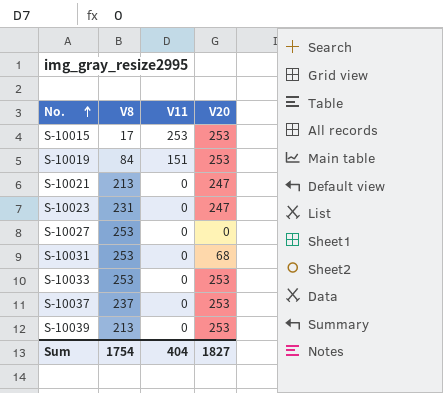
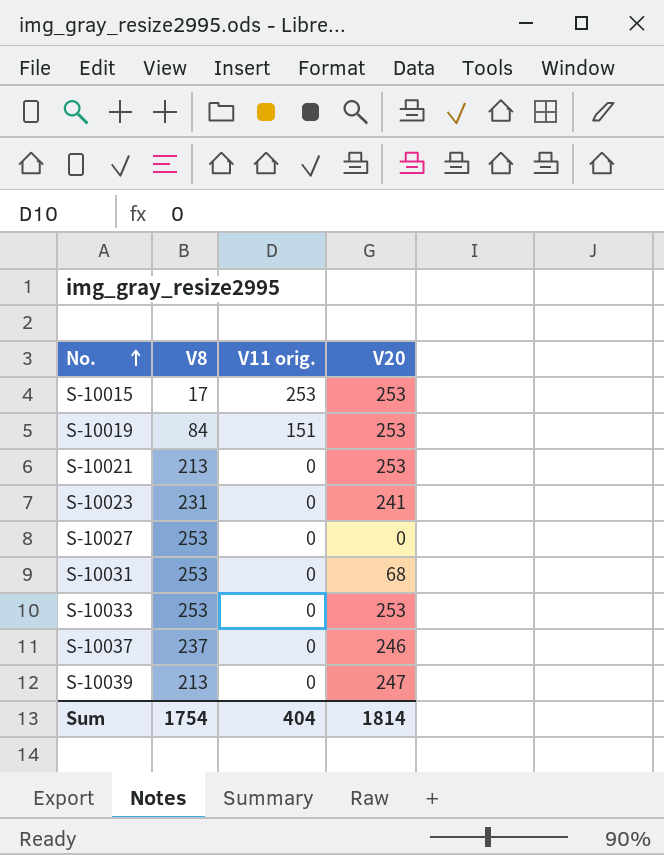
column name: V11 -> V11 orig.
S-10021 | V20: 247 -> 253
S-10023 | V20: 247 -> 241
S-10037 | V20: 253 -> 246
S-10039 | V20: 253 -> 247
Sum | V20: 1827 -> 1814

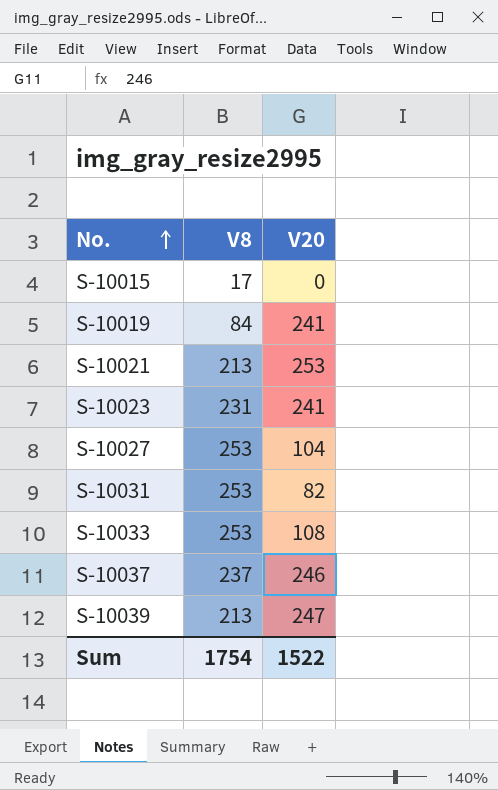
column V11 orig. | position: 3 -> none
S-10015 | V20: 253 -> 0
S-10019 | V20: 253 -> 241
S-10027 | V20: 0 -> 104
S-10031 | V20: 68 -> 82
S-10033 | V20: 253 -> 108
Sum | V20: 1814 -> 1522

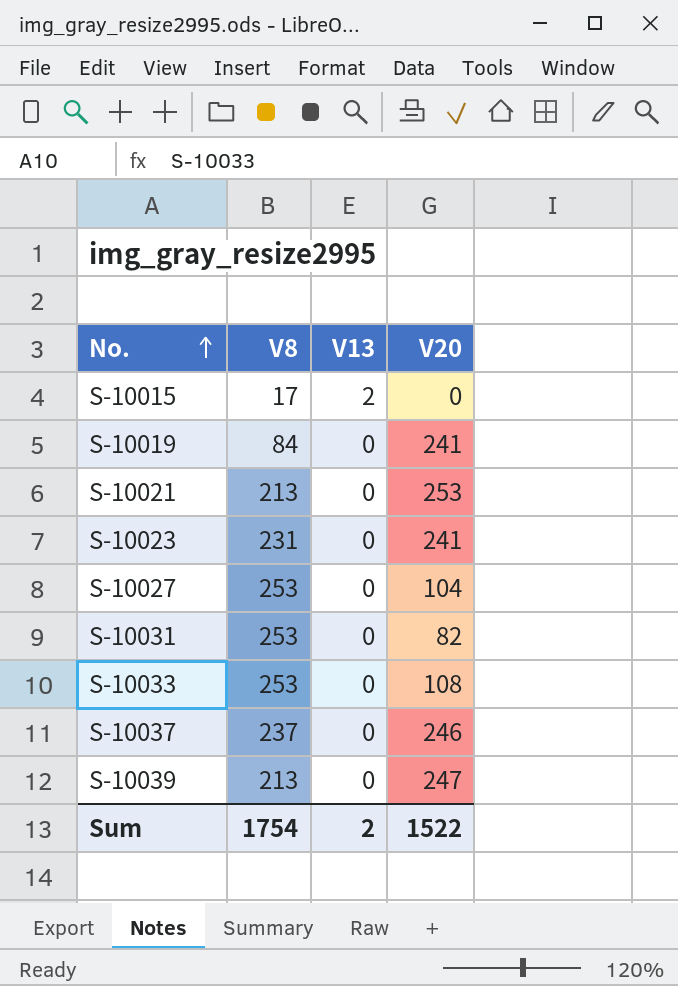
column V13 | position: none -> 3

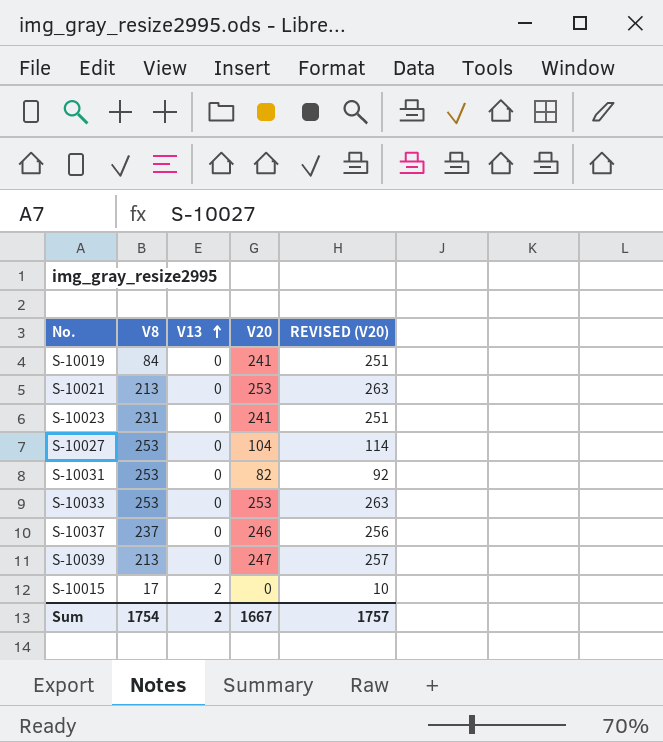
row order: No. ascending -> V13 ascending
column REVISED (V20) | formula: none -> [V20] + 10
S-10033 | V20: 108 -> 253
Sum | V20: 1522 -> 1667

